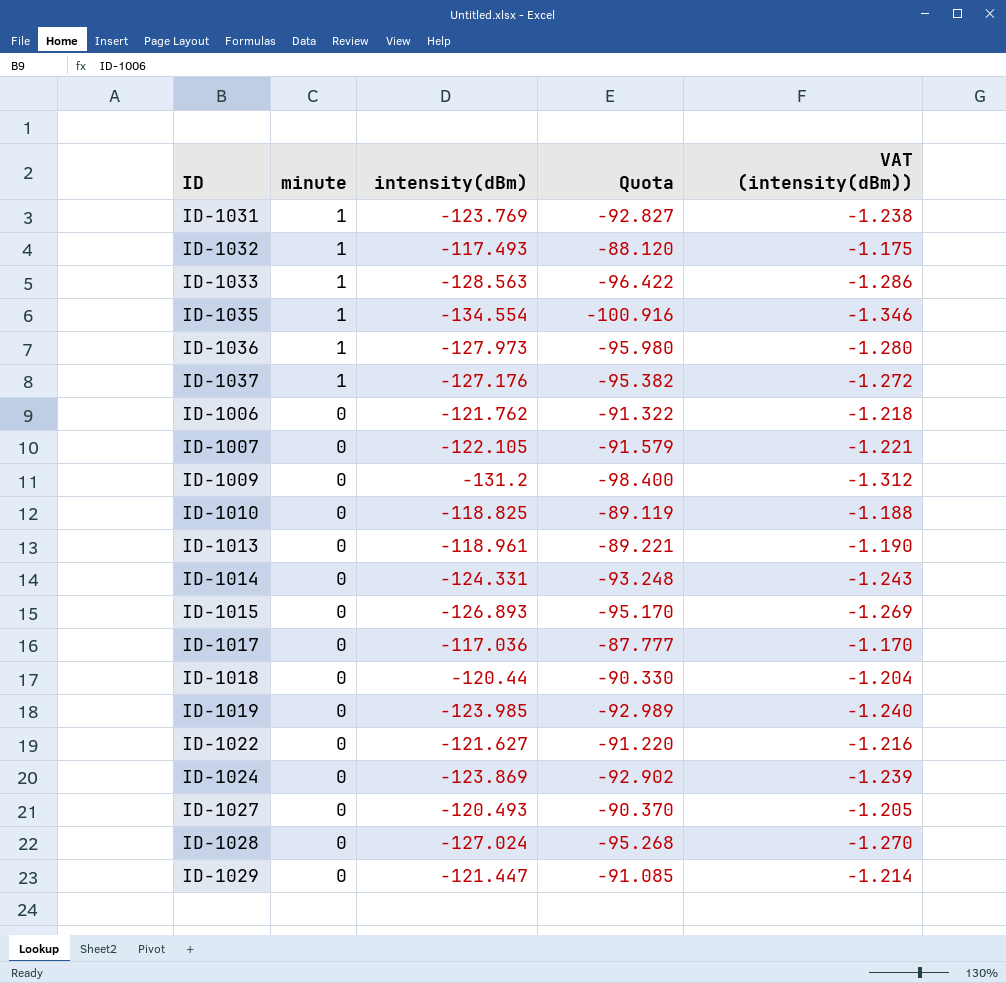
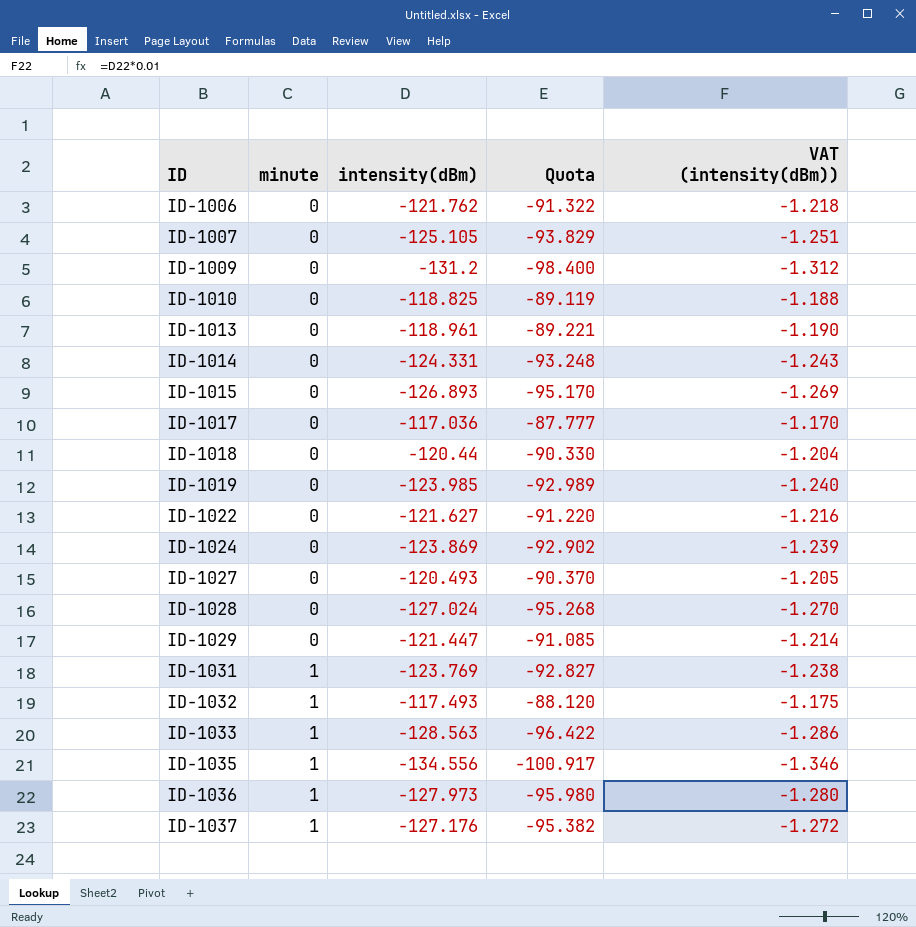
row order: minute descending -> ID ascending
ID-1007 | intensity(dBm): -122.105 -> -125.105
ID-1007 | Quota: -91.579 -> -93.829
ID-1007 | VAT (intensity(dBm)): -1.221 -> -1.251
ID-1035 | intensity(dBm): -134.554 -> -134.556
ID-1035 | Quota: -100.916 -> -100.917

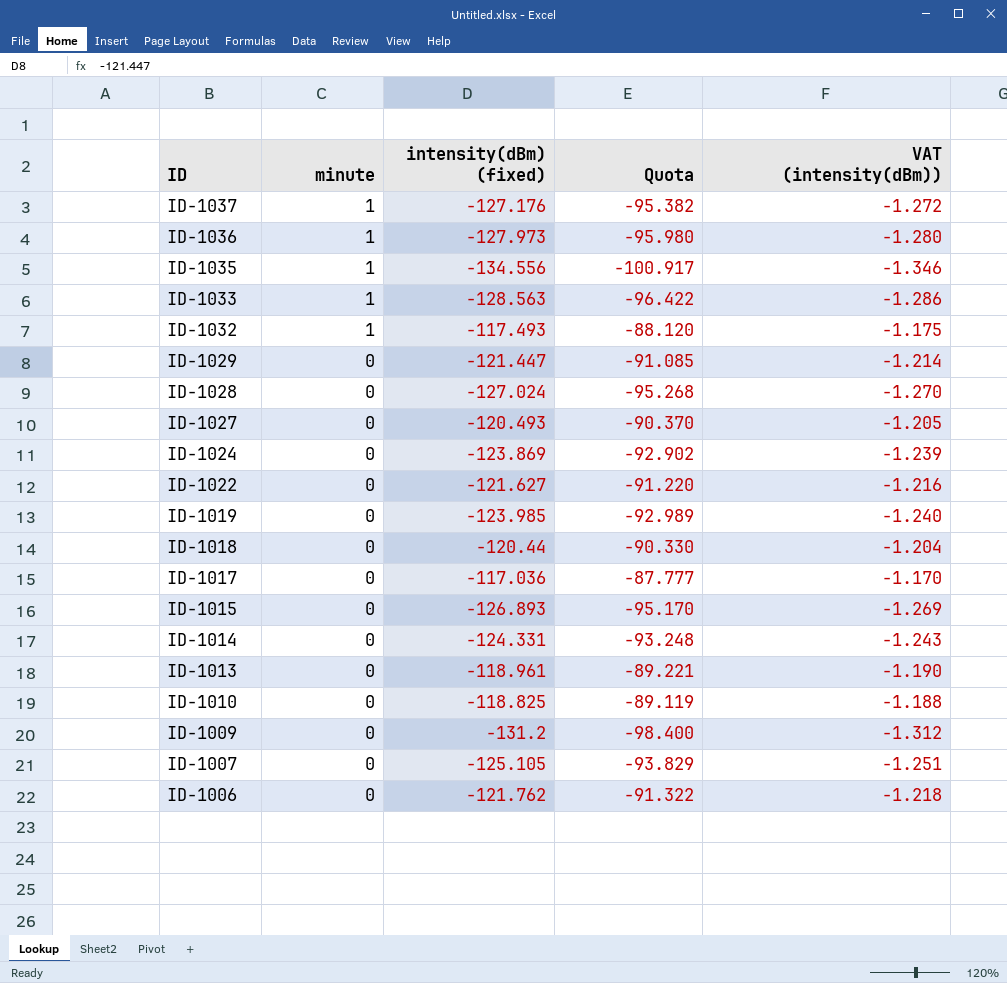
row order: ID ascending -> ID descending
column name: intensity(dBm) -> intensity(dBm) (fixed)
row ID-1031: 1 | -123.769 | -92.827 | -1.238 -> none

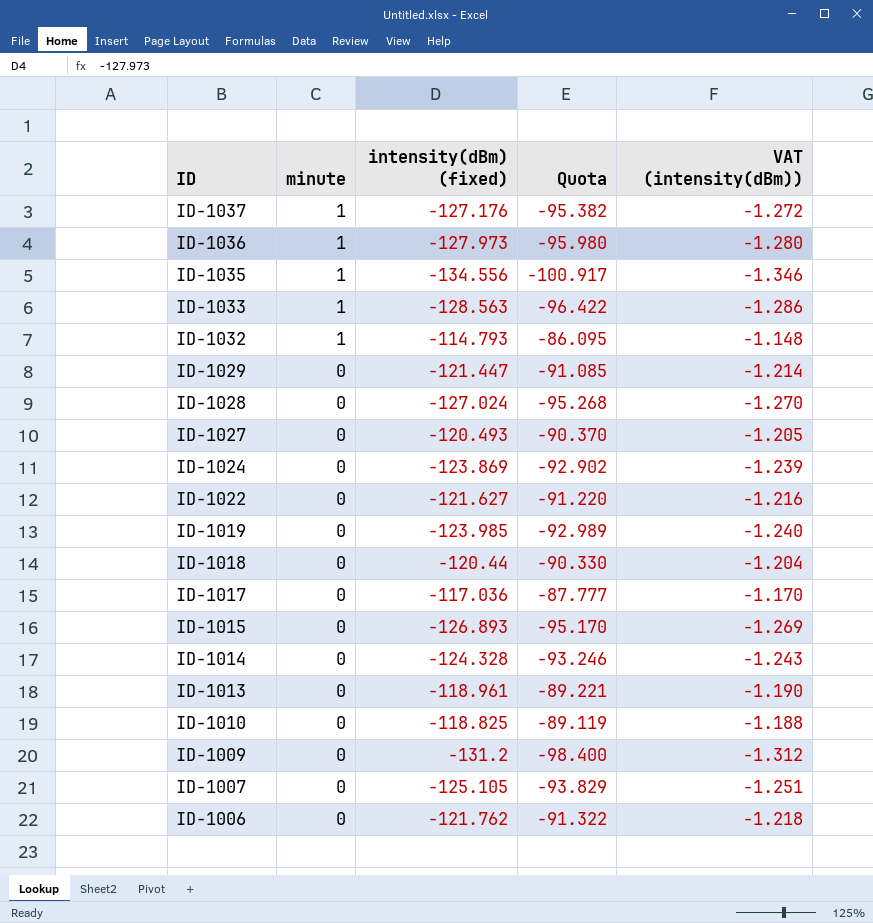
ID-1032 | intensity(dBm) (fixed): -117.493 -> -114.793
ID-1032 | Quota: -88.120 -> -86.095
ID-1032 | VAT (intensity(dBm)): -1.175 -> -1.148
ID-1014 | intensity(dBm) (fixed): -124.331 -> -124.328
ID-1014 | Quota: -93.248 -> -93.246

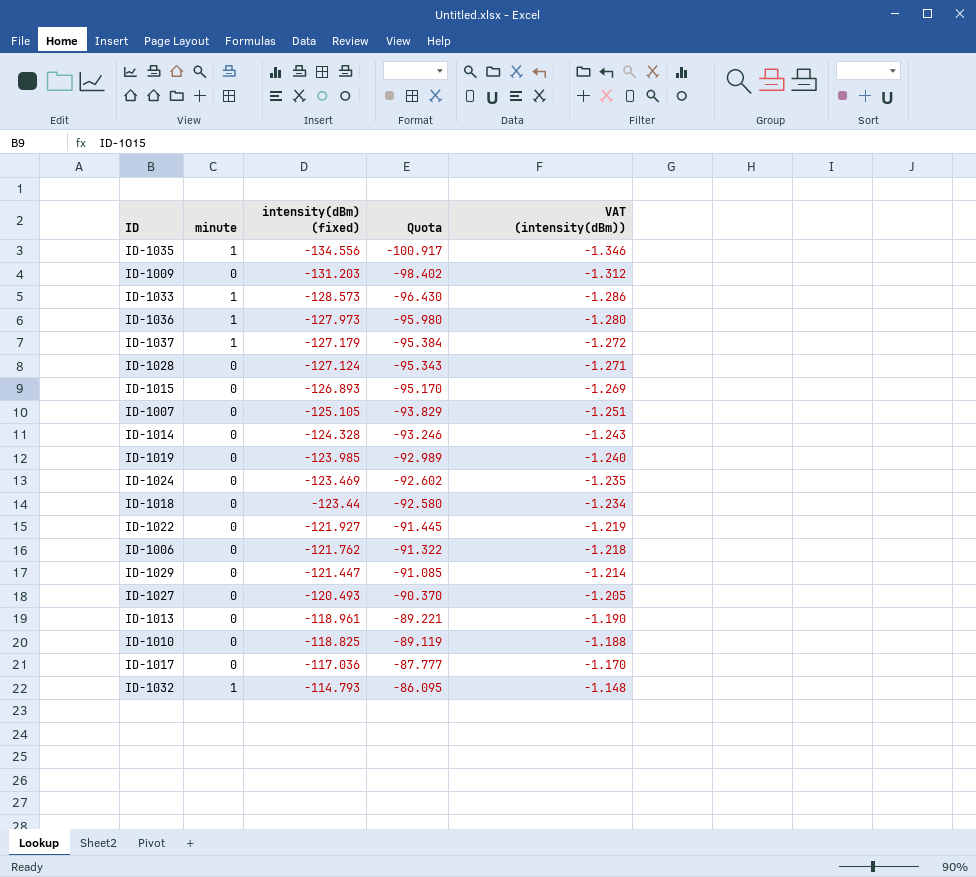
row order: ID descending -> intensity(dBm) (fixed) ascending
ID-1009 | intensity(dBm) (fixed): -131.2 -> -131.203
ID-1009 | Quota: -98.400 -> -98.402
ID-1033 | intensity(dBm) (fixed): -128.563 -> -128.573
ID-1033 | Quota: -96.422 -> -96.430
ID-1037 | intensity(dBm) (fixed): -127.176 -> -127.179
ID-1037 | Quota: -95.382 -> -95.384
ID-1028 | intensity(dBm) (fixed): -127.024 -> -127.124
ID-1028 | Quota: -95.268 -> -95.343
ID-1028 | VAT (intensity(dBm)): -1.270 -> -1.271
ID-1024 | intensity(dBm) (fixed): -123.869 -> -123.469
ID-1024 | Quota: -92.902 -> -92.602
ID-1024 | VAT (intensity(dBm)): -1.239 -> -1.235
ID-1018 | intensity(dBm) (fixed): -120.44 -> -123.44
ID-1018 | Quota: -90.330 -> -92.580
ID-1018 | VAT (intensity(dBm)): -1.204 -> -1.234
ID-1022 | intensity(dBm) (fixed): -121.627 -> -121.927
ID-1022 | Quota: -91.220 -> -91.445
ID-1022 | VAT (intensity(dBm)): -1.216 -> -1.219

